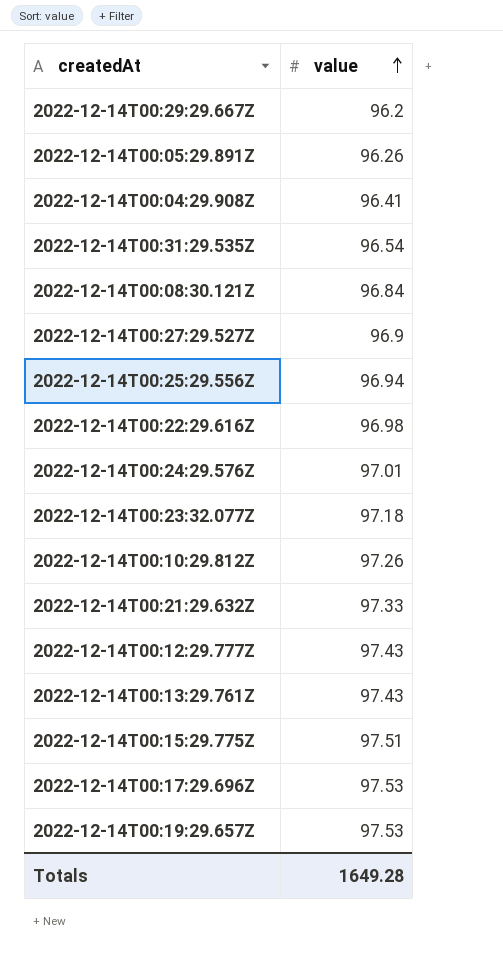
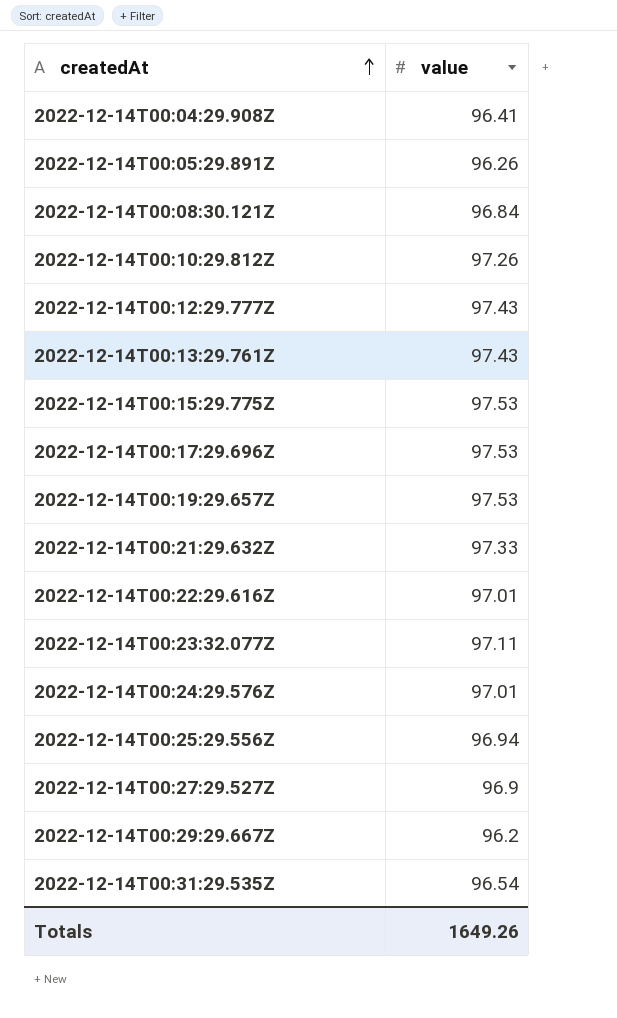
row order: value ascending -> createdAt ascending
2022-12-14T00:15:29.775Z | value: 97.51 -> 97.53
2022-12-14T00:22:29.616Z | value: 96.98 -> 97.01
2022-12-14T00:23:32.077Z | value: 97.18 -> 97.11
Totals | value: 1649.28 -> 1649.26

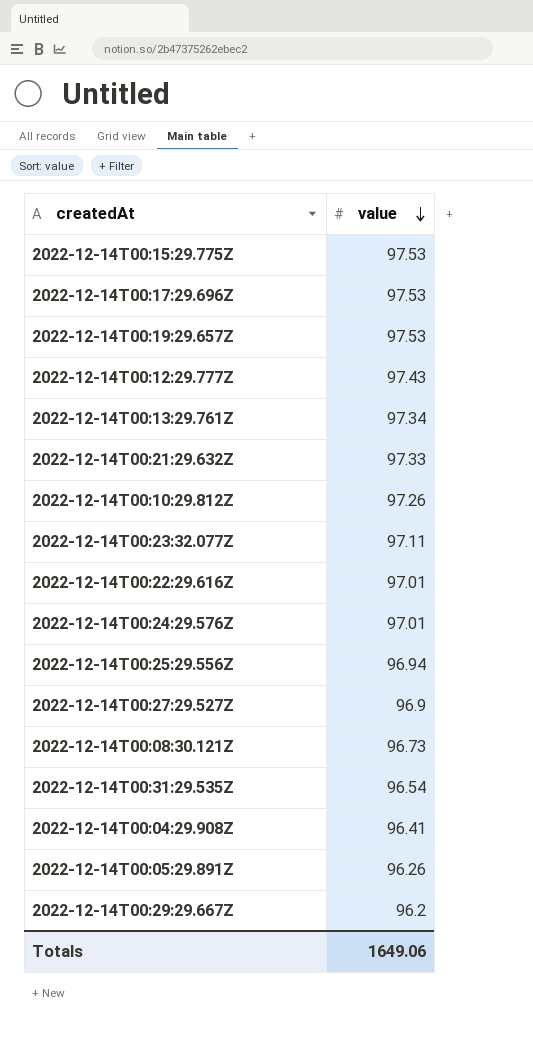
row order: createdAt ascending -> value descending
2022-12-14T00:13:29.761Z | value: 97.43 -> 97.34
2022-12-14T00:08:30.121Z | value: 96.84 -> 96.73
Totals | value: 1649.26 -> 1649.06

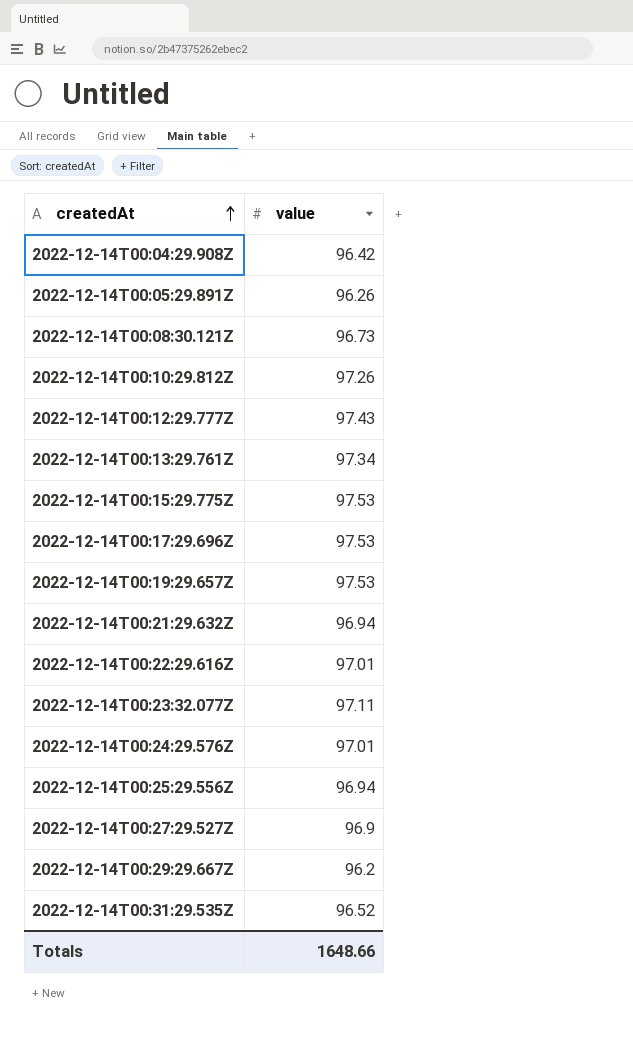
row order: value descending -> createdAt ascending
2022-12-14T00:04:29.908Z | value: 96.41 -> 96.42
2022-12-14T00:21:29.632Z | value: 97.33 -> 96.94
2022-12-14T00:31:29.535Z | value: 96.54 -> 96.52
Totals | value: 1649.06 -> 1648.66

